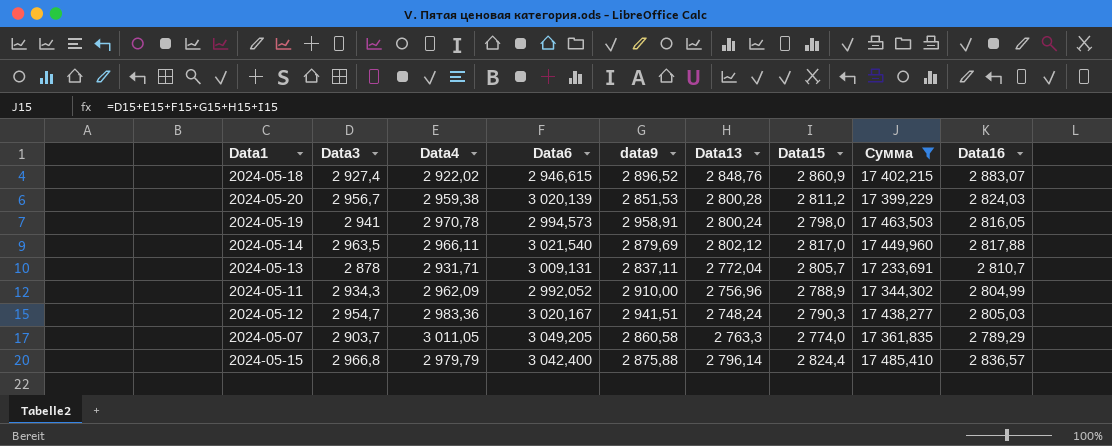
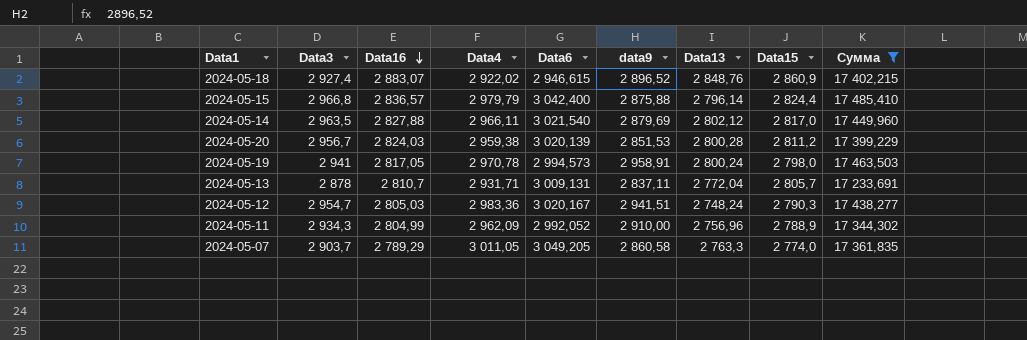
row order: none -> Data16 descending
column Data16 | position: 9 -> 3
2024-05-14 | Data16: 2 817,88 -> 2 827,88
2024-05-19 | Data16: 2 816,05 -> 2 817,05

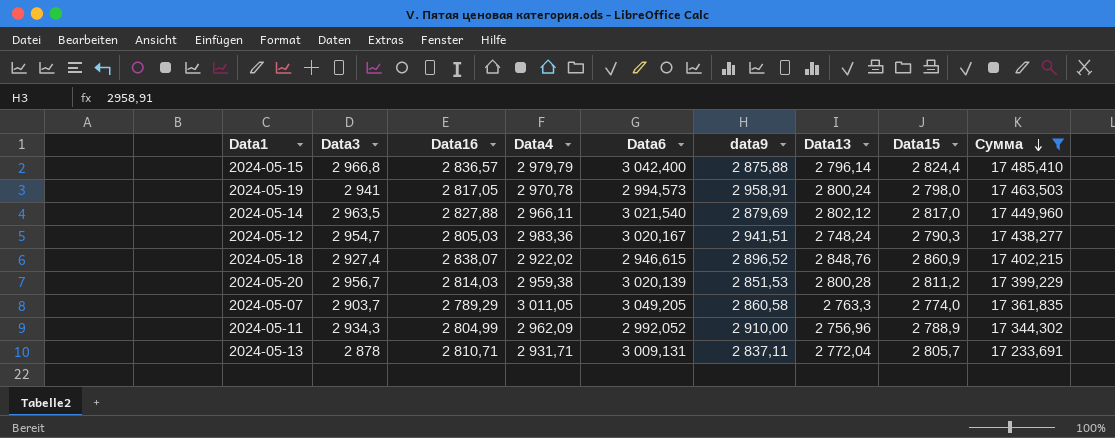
row order: Data16 descending -> Сумма descending
2024-05-18 | Data16: 2 883,07 -> 2 838,07
2024-05-20 | Data16: 2 824,03 -> 2 814,03
2024-05-13 | Data16: 2 810,7 -> 2 810,71

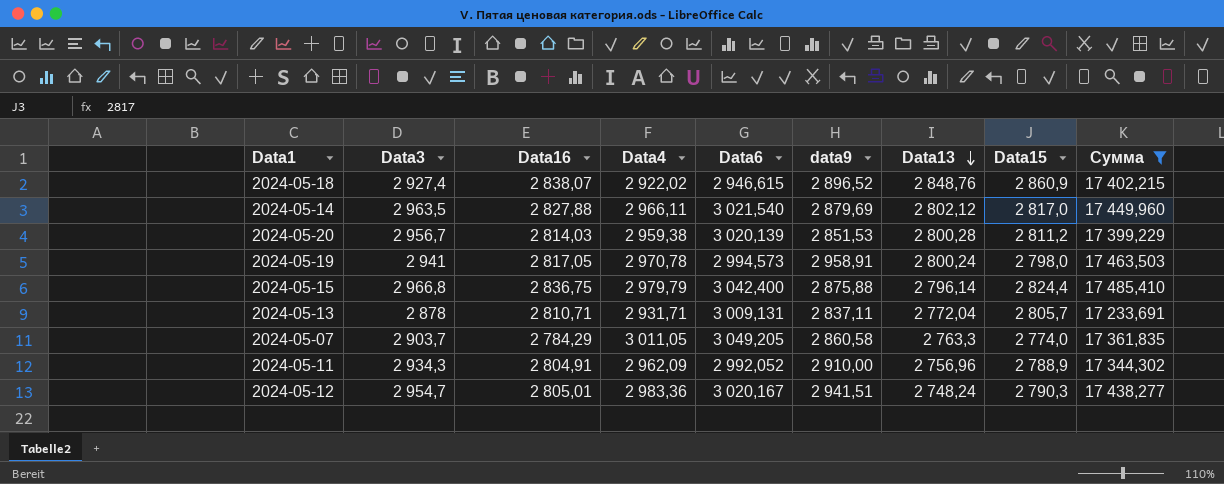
row order: Сумма descending -> Data13 descending
2024-05-15 | Data16: 2 836,57 -> 2 836,75
2024-05-07 | Data16: 2 789,29 -> 2 784,29
2024-05-11 | Data16: 2 804,99 -> 2 804,91
2024-05-12 | Data16: 2 805,03 -> 2 805,01

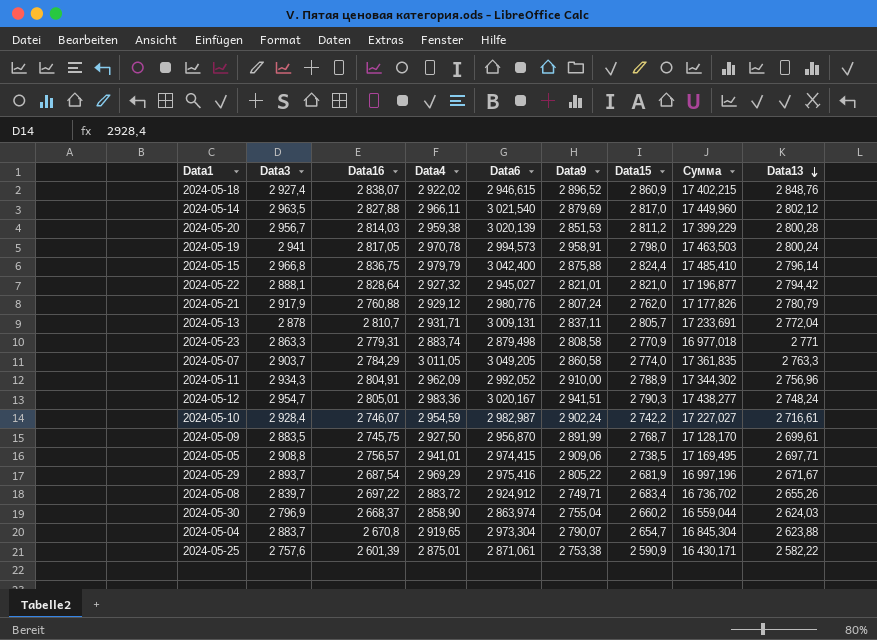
filter: Сумма >= 17 233,691 -> none
column name: data9 -> Data9
column Data13 | position: 7 -> 9
2024-05-13 | Data16: 2 810,71 -> 2 810,7

